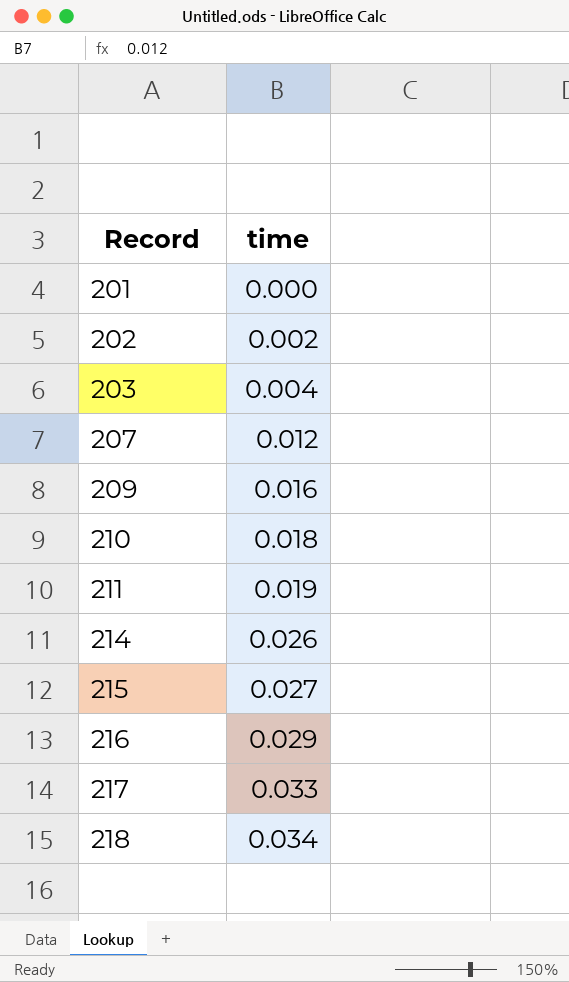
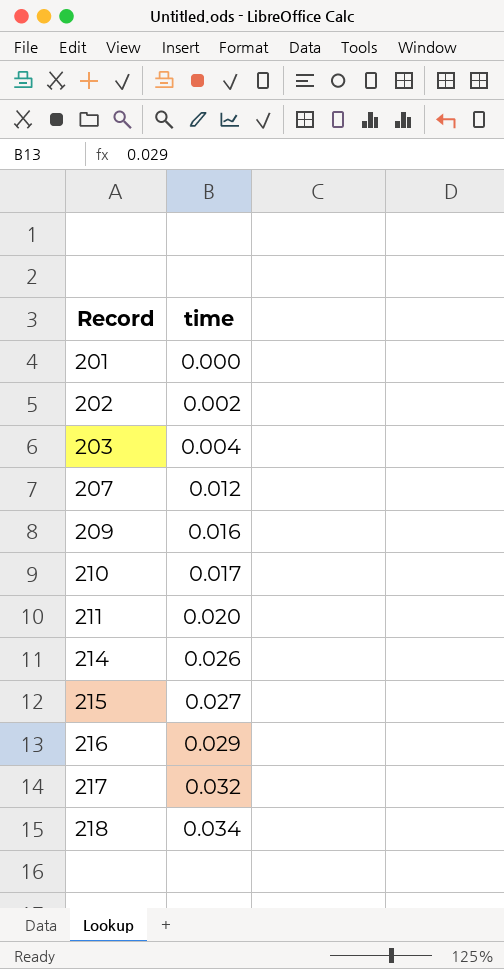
210 | time: 0.018 -> 0.017
211 | time: 0.019 -> 0.020
217 | time: 0.033 -> 0.032

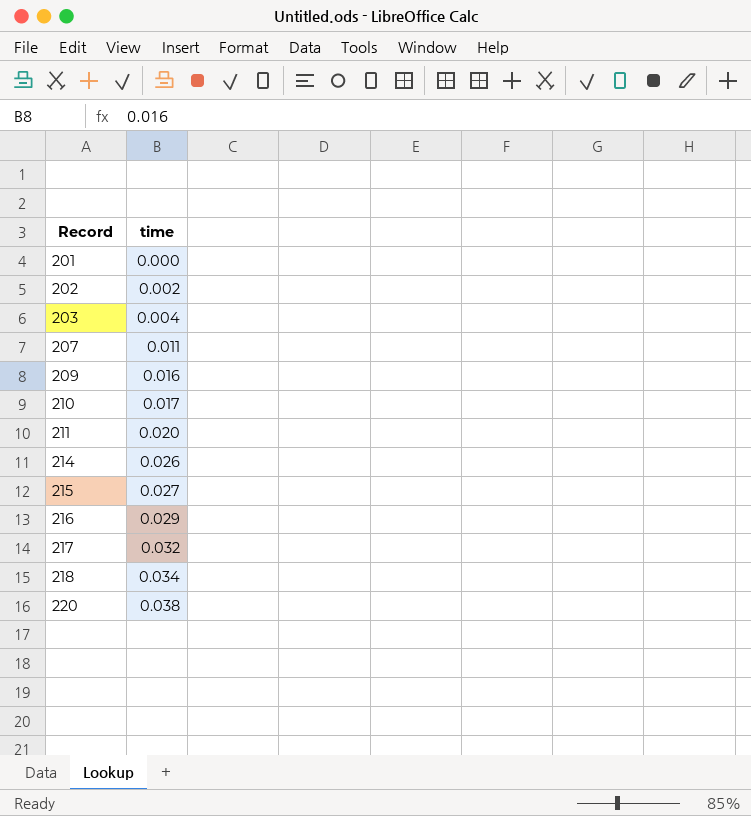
207 | time: 0.012 -> 0.011
row 220: none -> 0.038

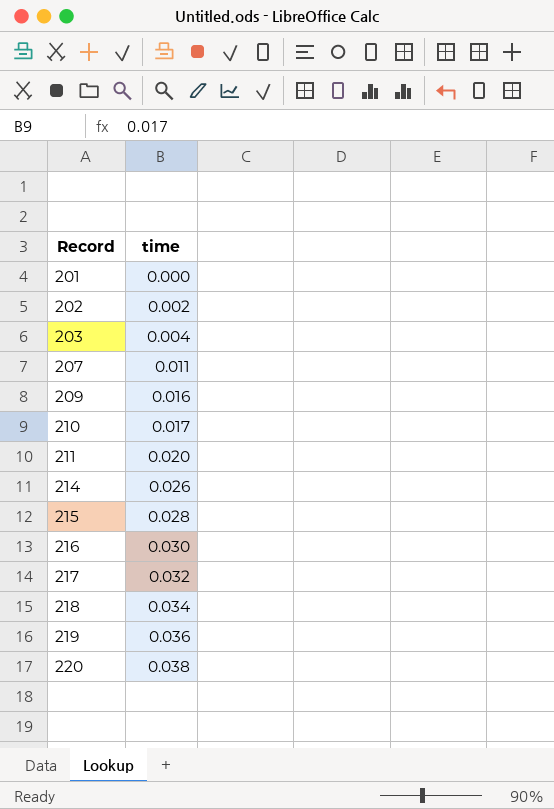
215 | time: 0.027 -> 0.028
216 | time: 0.029 -> 0.030
row 219: none -> 0.036

